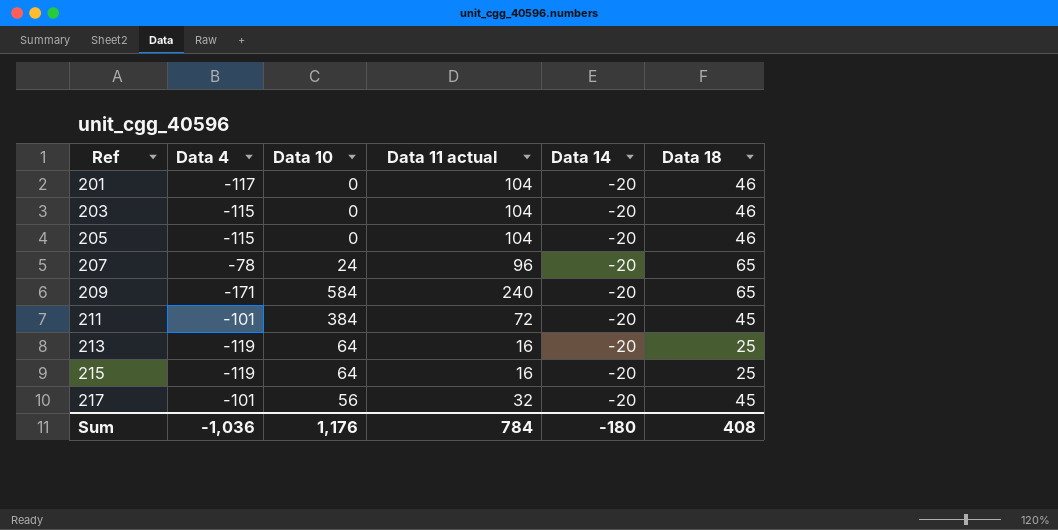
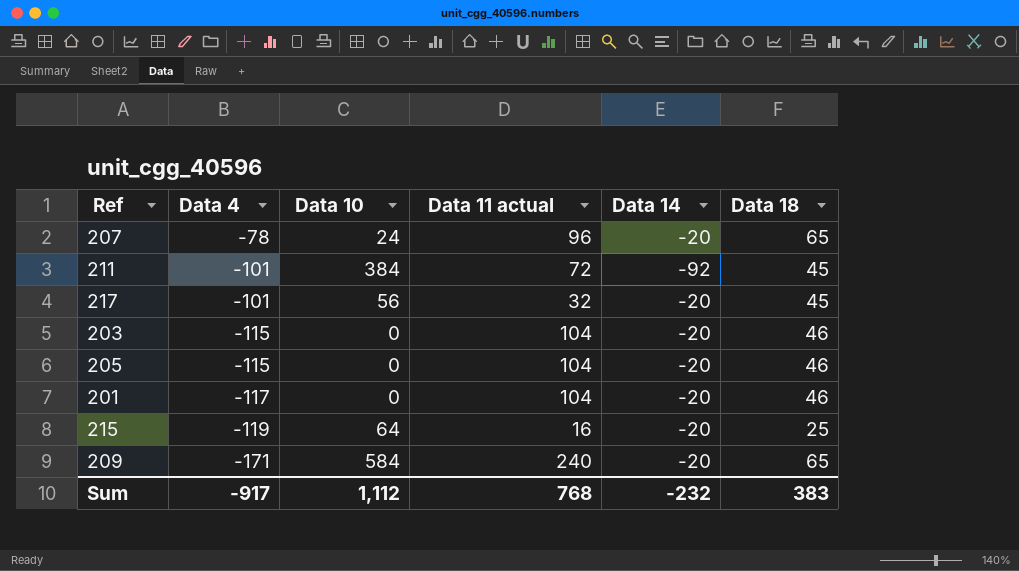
row order: Ref ascending -> Data 4 descending
row 213: -119 | 64 | 16 | -20 | 25 -> none
211 | Data 14: -20 -> -92
Sum | Data 4: -1,036 -> -917
Sum | Data 10: 1,176 -> 1,112
Sum | Data 11 actual: 784 -> 768
Sum | Data 14: -180 -> -232
Sum | Data 18: 408 -> 383

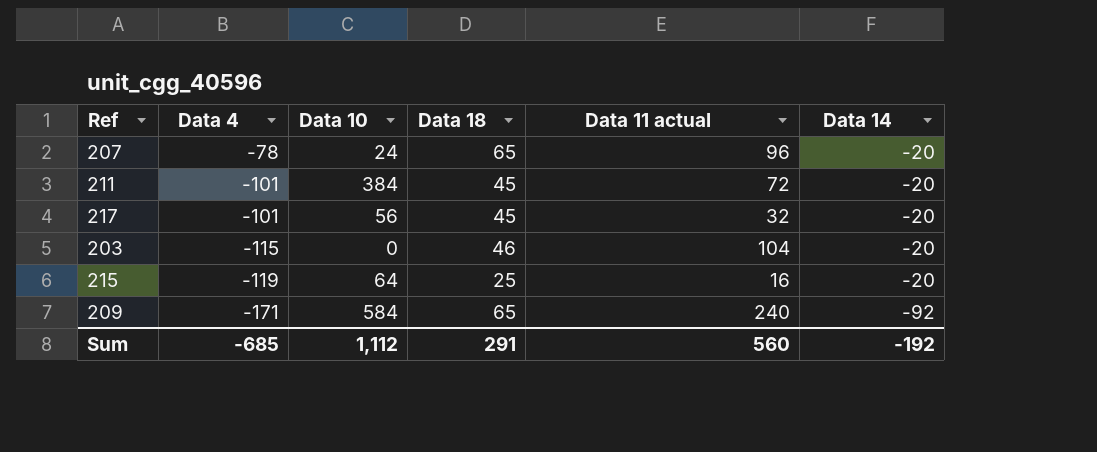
column Data 18 | position: 6 -> 4
row 205: -115 | 0 | 104 | -20 | 46 -> none
row 201: -117 | 0 | 104 | -20 | 46 -> none
211 | Data 14: -92 -> -20
209 | Data 14: -20 -> -92
Sum | Data 4: -917 -> -685
Sum | Data 18: 383 -> 291
Sum | Data 11 actual: 768 -> 560
Sum | Data 14: -232 -> -192

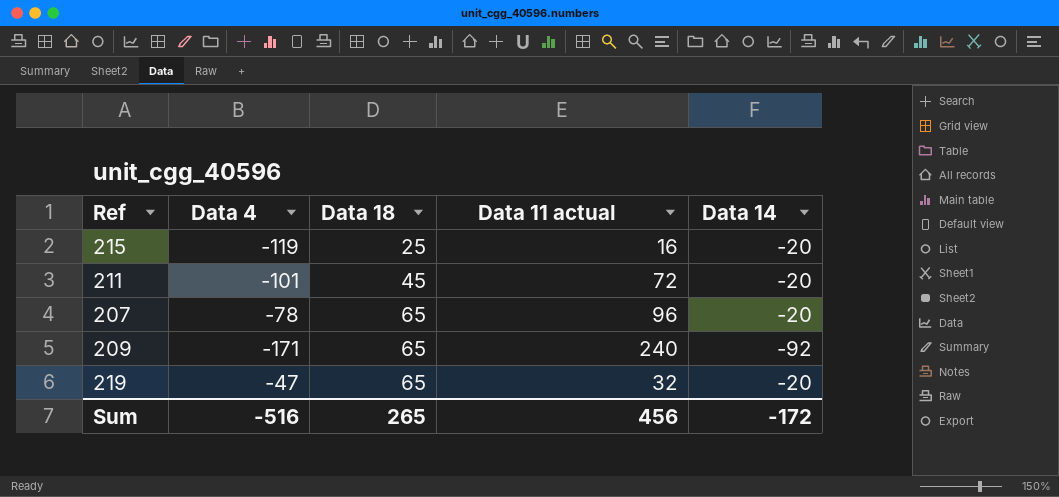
row order: Data 4 descending -> Data 18 ascending
column Data 10 | position: 3 -> none
row 217: -101 | 56 | 45 | 32 | -20 -> none
row 203: -115 | 0 | 46 | 104 | -20 -> none
row 219: none -> -47 | 65 | 32 | -20
Sum | Data 4: -685 -> -516
Sum | Data 18: 291 -> 265
Sum | Data 11 actual: 560 -> 456
Sum | Data 14: -192 -> -172

